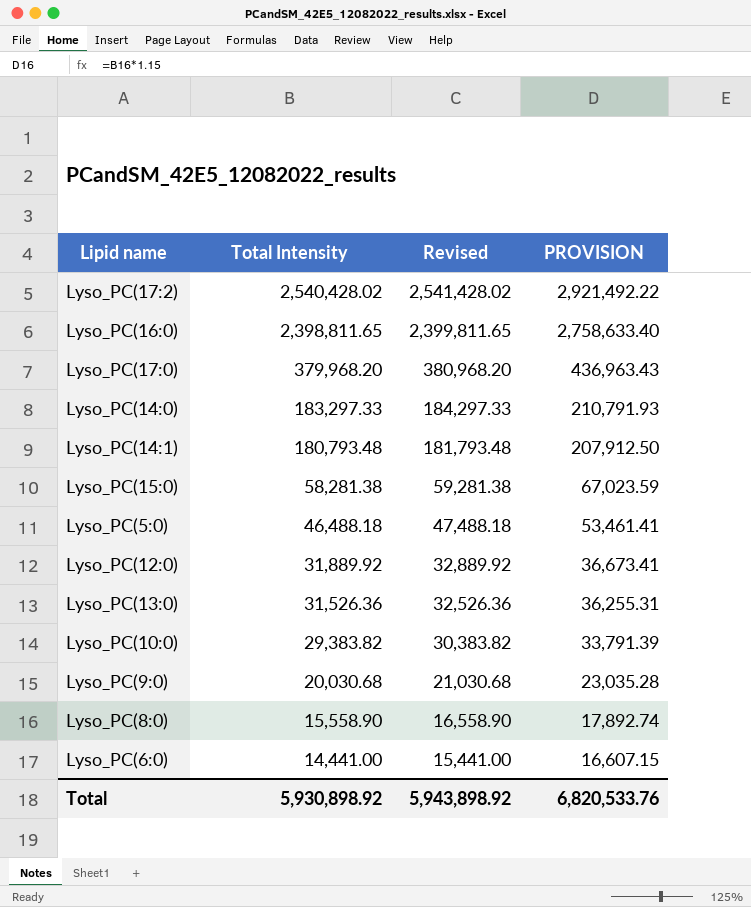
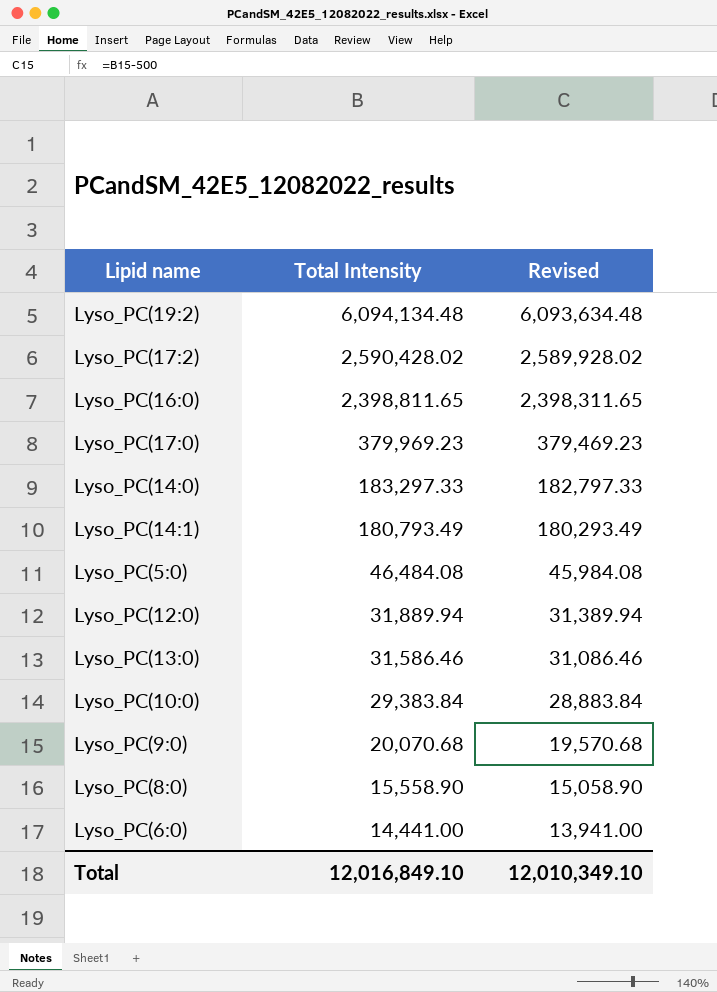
column PROVISION | formula: [Total Intensity] * 1.15 -> none
column Revised | formula: [Total Intensity] + 1000 -> [Total Intensity] - 500
row Lyso_PC(15:0): 58,281.38 | 59,281.38 | 67,023.59 -> none
row Lyso_PC(19:2): none -> 6,094,134.48 | 6,093,634.48
Lyso_PC(17:2) | Total Intensity: 2,540,428.02 -> 2,590,428.02
Lyso_PC(17:0) | Total Intensity: 379,968.20 -> 379,969.23
Lyso_PC(14:1) | Total Intensity: 180,793.48 -> 180,793.49
Lyso_PC(5:0) | Total Intensity: 46,488.18 -> 46,484.08
Lyso_PC(12:0) | Total Intensity: 31,889.92 -> 31,889.94
Lyso_PC(13:0) | Total Intensity: 31,526.36 -> 31,586.46
Lyso_PC(10:0) | Total Intensity: 29,383.82 -> 29,383.84
Lyso_PC(9:0) | Total Intensity: 20,030.68 -> 20,070.68
Total | Total Intensity: 5,930,898.92 -> 12,016,849.10
Total | Revised: 5,943,898.92 -> 12,010,349.10

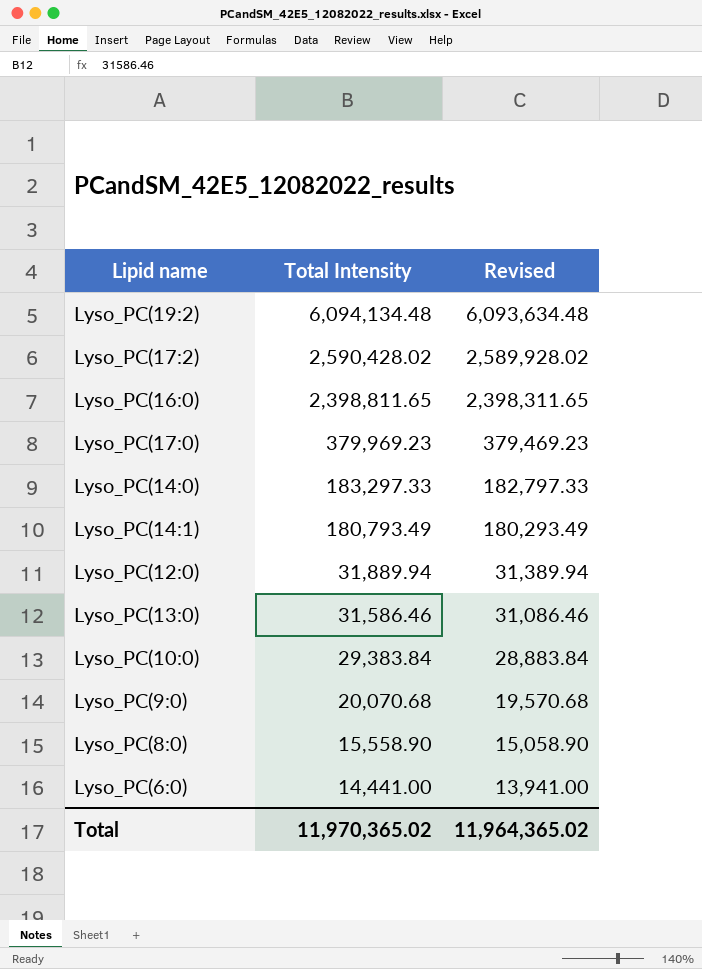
row Lyso_PC(5:0): 46,484.08 | 45,984.08 -> none
Total | Total Intensity: 12,016,849.10 -> 11,970,365.02
Total | Revised: 12,010,349.10 -> 11,964,365.02

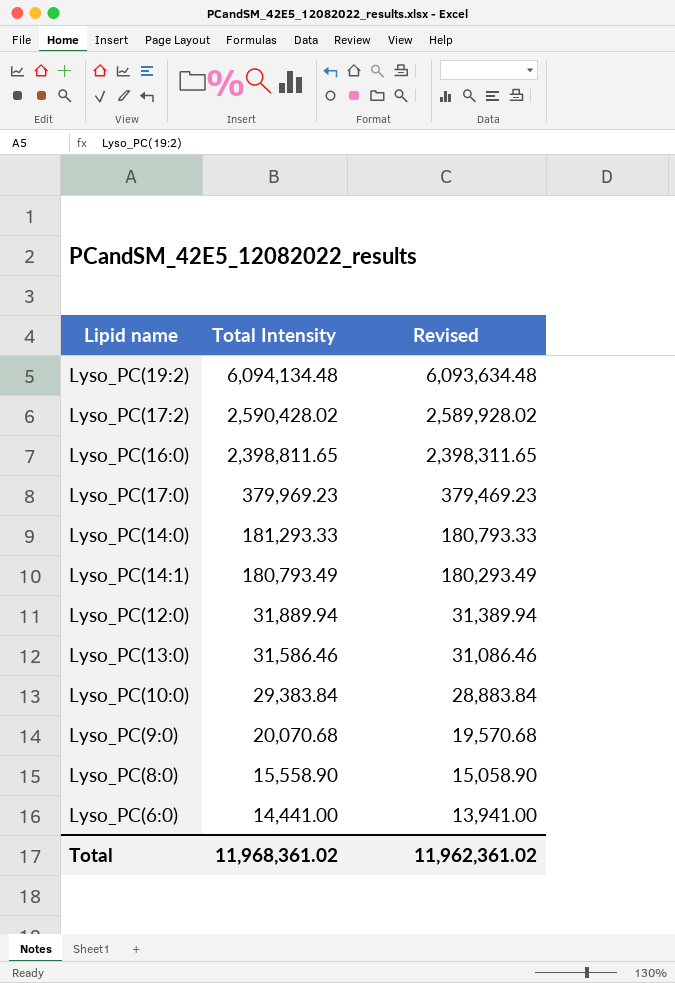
Lyso_PC(14:0) | Total Intensity: 183,297.33 -> 181,293.33
Lyso_PC(14:0) | Revised: 182,797.33 -> 180,793.33
Total | Total Intensity: 11,970,365.02 -> 11,968,361.02
Total | Revised: 11,964,365.02 -> 11,962,361.02

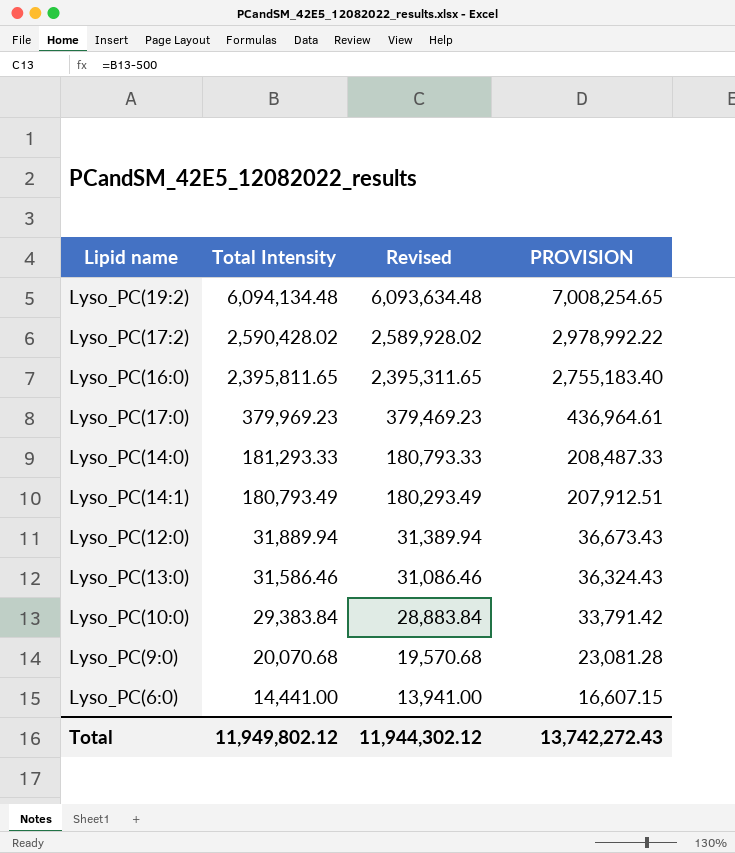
column PROVISION | formula: none -> [Total Intensity] * 1.15
row Lyso_PC(8:0): 15,558.90 | 15,058.90 -> none
Lyso_PC(16:0) | Total Intensity: 2,398,811.65 -> 2,395,811.65
Lyso_PC(16:0) | Revised: 2,398,311.65 -> 2,395,311.65
Total | Total Intensity: 11,968,361.02 -> 11,949,802.12
Total | Revised: 11,962,361.02 -> 11,944,302.12

